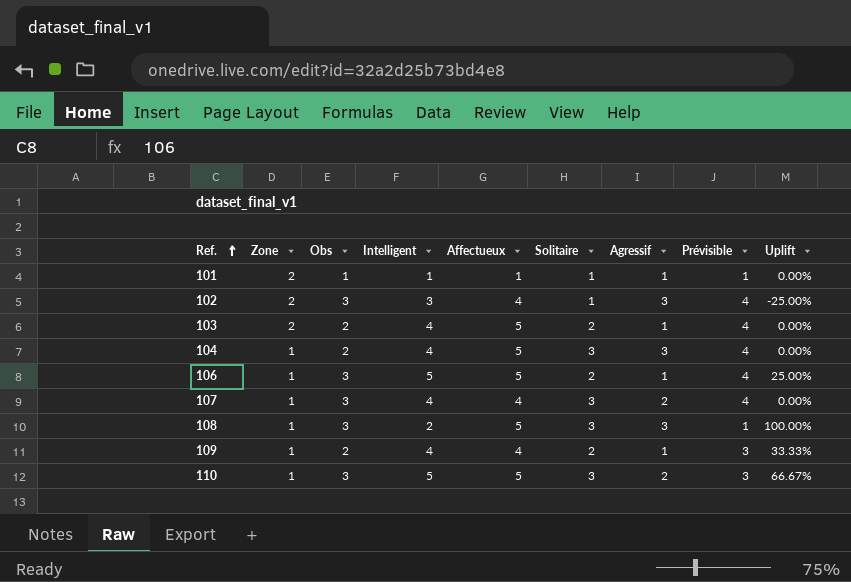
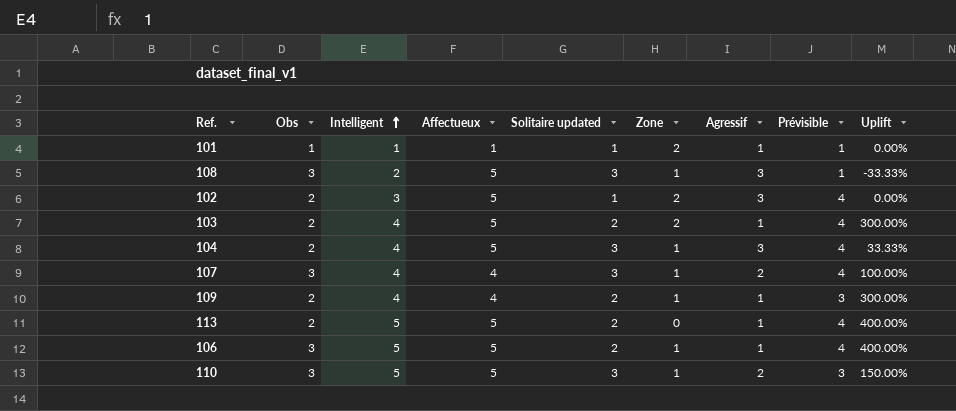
row order: Ref. ascending -> Intelligent ascending
column name: Solitaire -> Solitaire updated
column Zone | position: 2 -> 6
column Uplift | formula: ([Intelligent] - [Prévisible]) / [Prévisible] -> ([Intelligent] - [Agressif]) / [Agressif]
102 | Obs: 3 -> 2
102 | Affectueux: 4 -> 5
row 113: none -> 2 | 5 | 5 | 2 | 0 | 1 | 4 | 400.00%

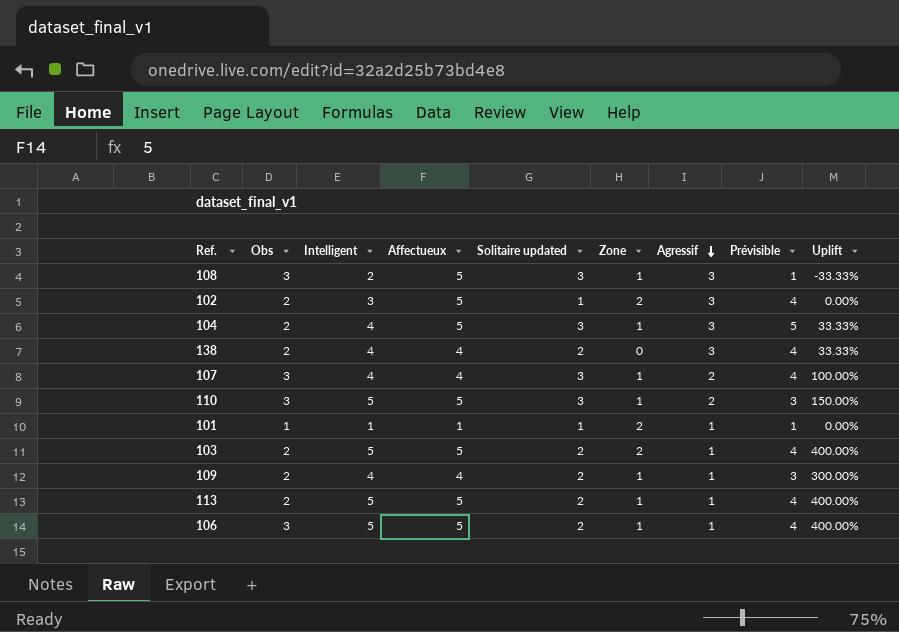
row order: Intelligent ascending -> Agressif descending
104 | Prévisible: 4 -> 5
row 138: none -> 2 | 4 | 4 | 2 | 0 | 3 | 4 | 33.33%
103 | Intelligent: 4 -> 5
103 | Uplift: 300.00% -> 400.00%
113 | Zone: 0 -> 1

